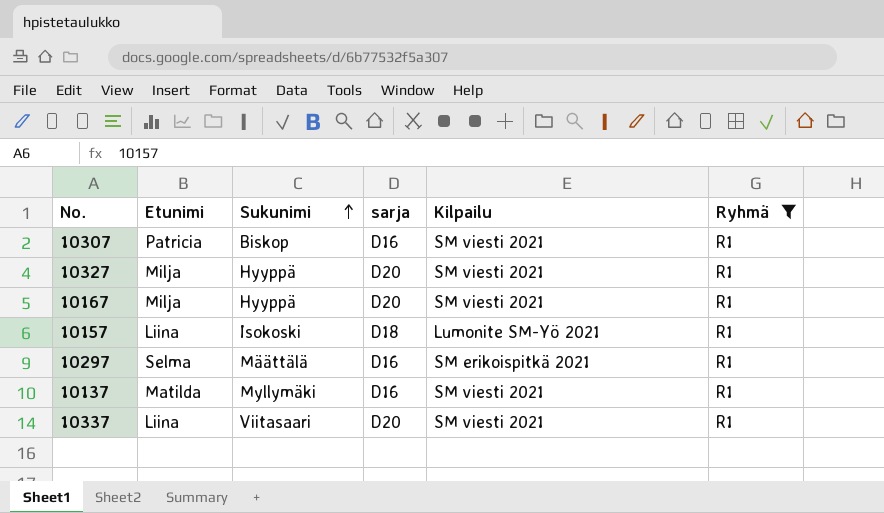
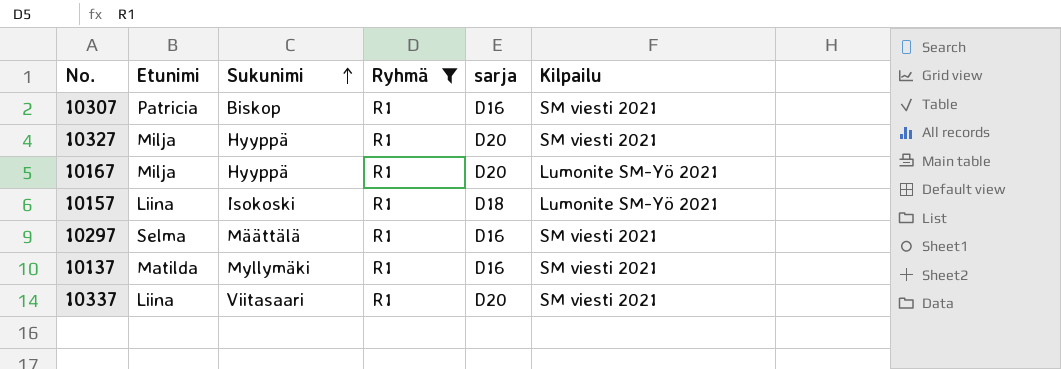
column Ryhmä | position: 6 -> 4
10167 | Kilpailu: SM viesti 2021 -> Lumonite SM-Yö 2021
10297 | Kilpailu: SM erikoispitkä 2021 -> SM viesti 2021

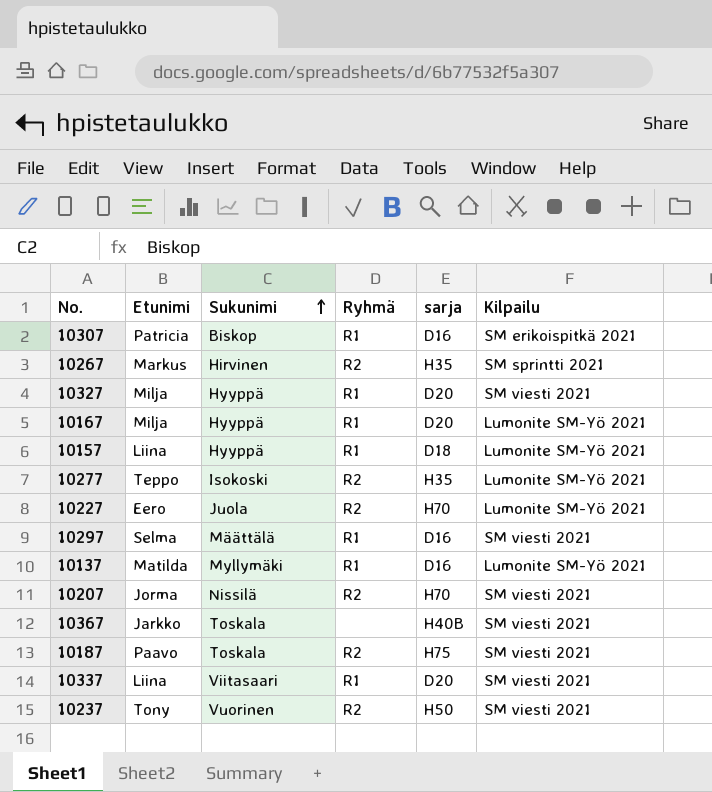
filter: Ryhmä = R1 -> none
10307 | Kilpailu: SM viesti 2021 -> SM erikoispitkä 2021
10157 | Sukunimi: Isokoski -> Hyyppä
10137 | Kilpailu: SM viesti 2021 -> Lumonite SM-Yö 2021

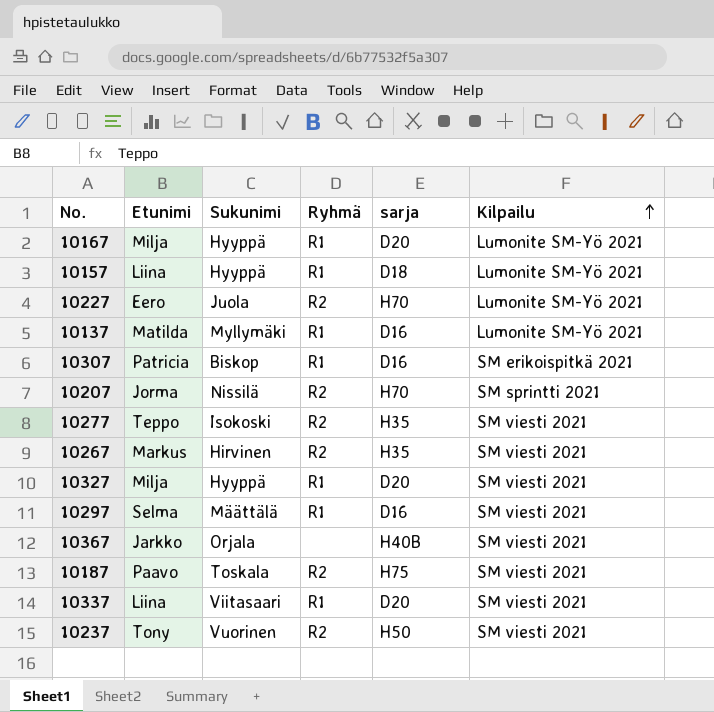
row order: Sukunimi ascending -> Kilpailu ascending
10207 | Kilpailu: SM viesti 2021 -> SM sprintti 2021
10277 | Kilpailu: Lumonite SM-Yö 2021 -> SM viesti 2021
10267 | Kilpailu: SM sprintti 2021 -> SM viesti 2021
10367 | Sukunimi: Toskala -> Orjala

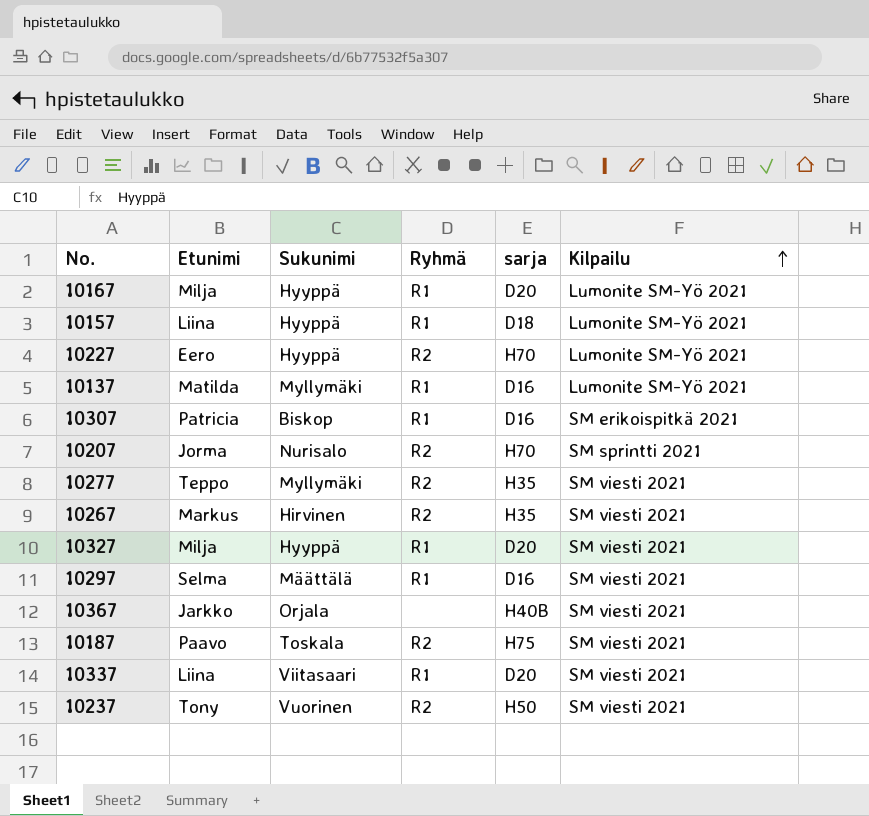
10227 | Sukunimi: Juola -> Hyyppä
10207 | Sukunimi: Nissilä -> Nurisalo
10277 | Sukunimi: Isokoski -> Myllymäki

